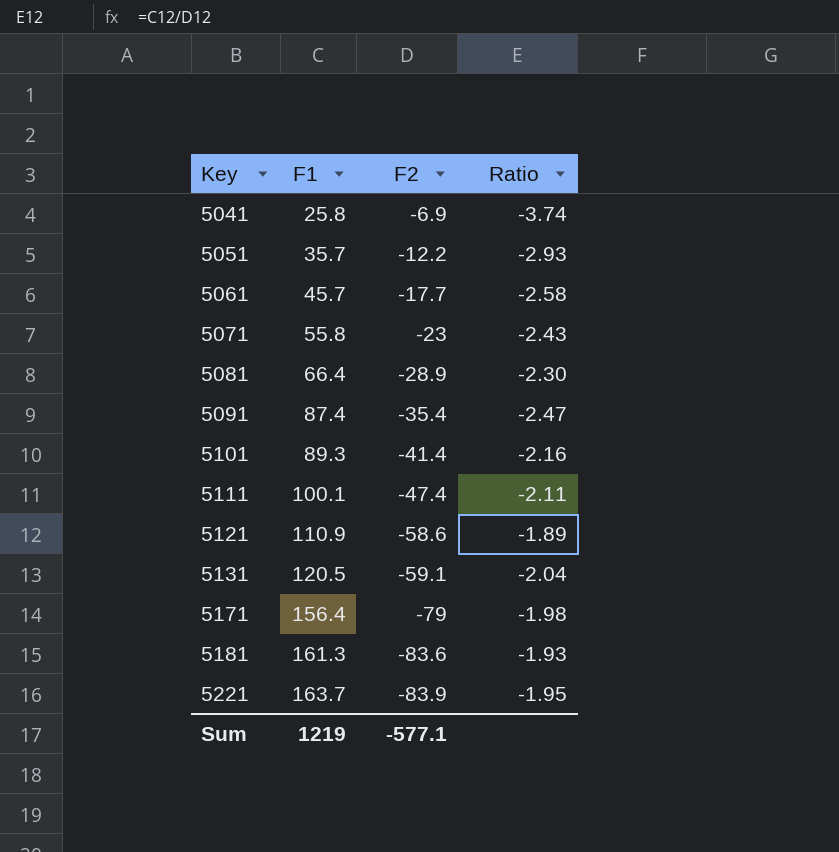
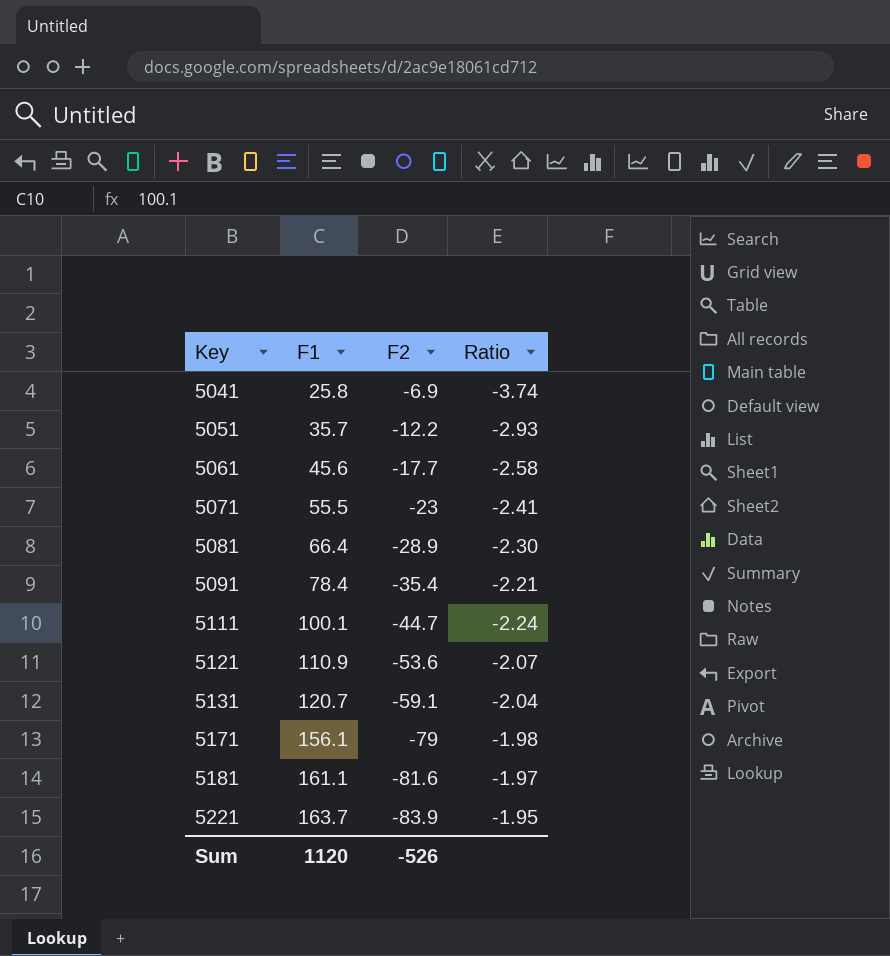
row 5101: 89.3 | -41.4 | -2.16 -> none
5061 | F1: 45.7 -> 45.6
5071 | F1: 55.8 -> 55.5
5071 | Ratio: -2.43 -> -2.41
5091 | F1: 87.4 -> 78.4
5091 | Ratio: -2.47 -> -2.21
5111 | F2: -47.4 -> -44.7
5111 | Ratio: -2.11 -> -2.24
5121 | F2: -58.6 -> -53.6
5121 | Ratio: -1.89 -> -2.07
5131 | F1: 120.5 -> 120.7
5171 | F1: 156.4 -> 156.1
5181 | F1: 161.3 -> 161.1
5181 | F2: -83.6 -> -81.6
5181 | Ratio: -1.93 -> -1.97
Sum | F1: 1219 -> 1120
Sum | F2: -577.1 -> -526

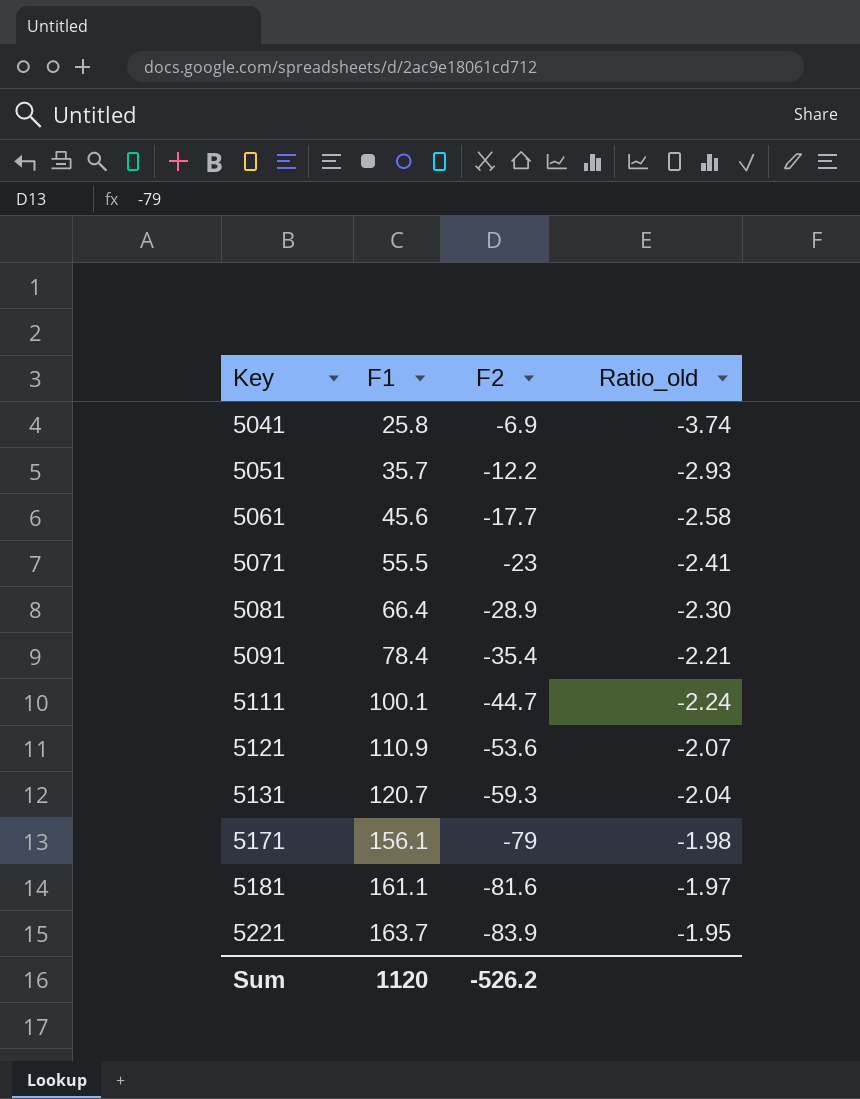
column name: Ratio -> Ratio_old
5131 | F2: -59.1 -> -59.3
Sum | F2: -526 -> -526.2

